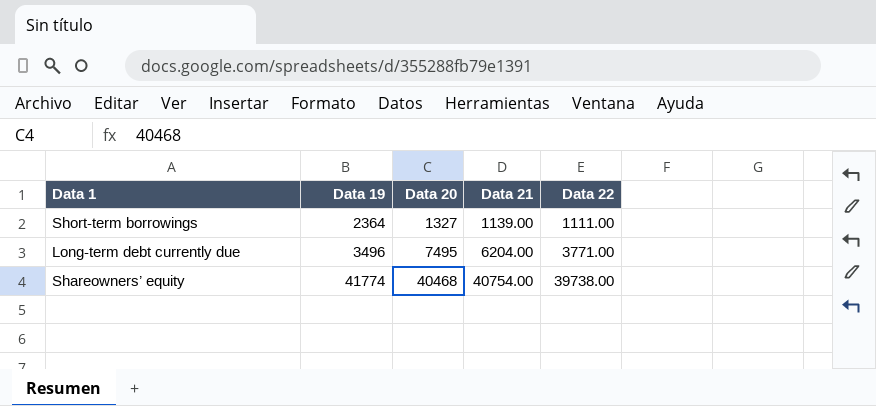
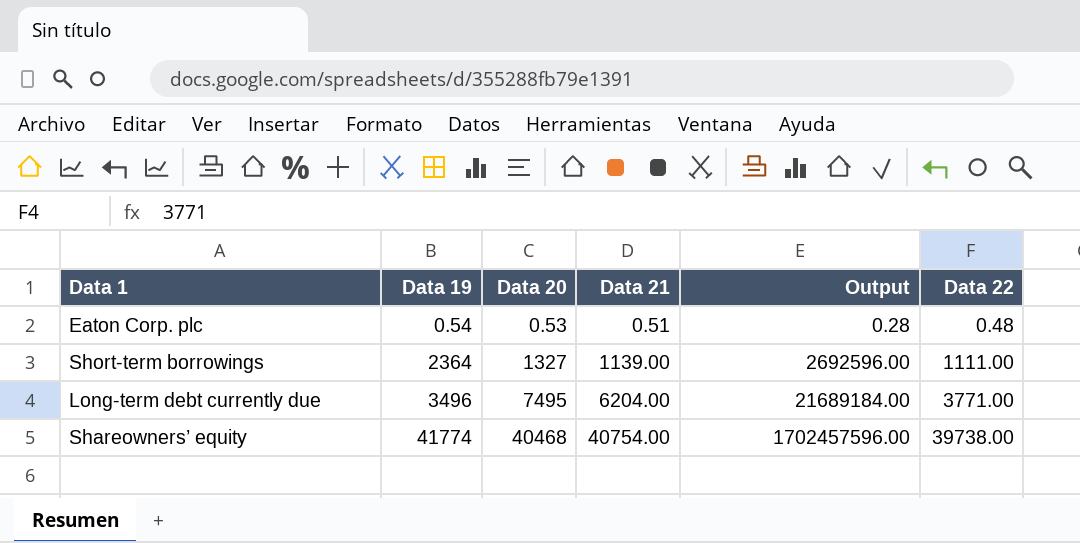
column Output | formula: none -> [Data 19] * [Data 21]
row Eaton Corp. plc: none -> 0.54 | 0.53 | 0.51 | 0.28 | 0.48

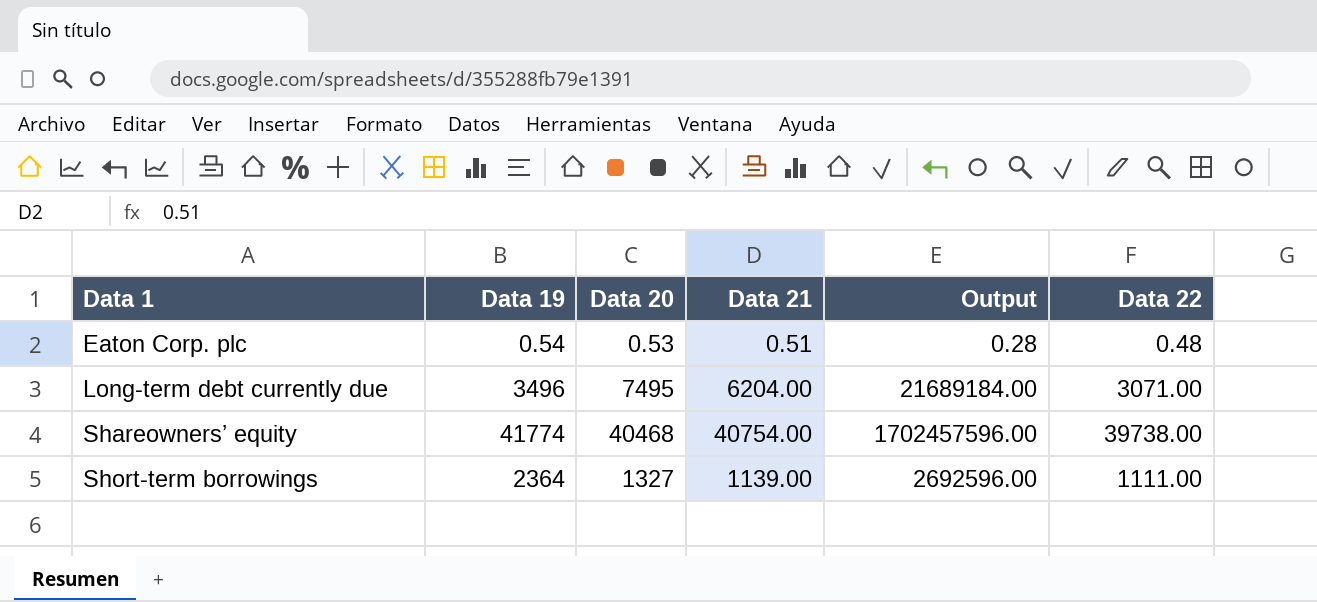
row order: Data 19 ascending -> Data 1 ascending
Long-term debt currently due | Data 22: 3771.00 -> 3071.00

